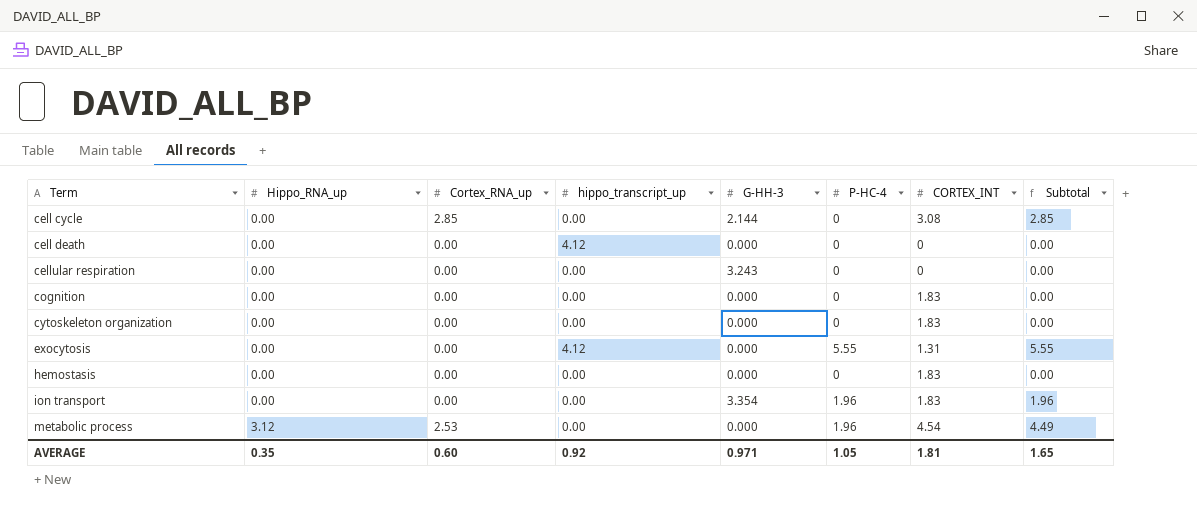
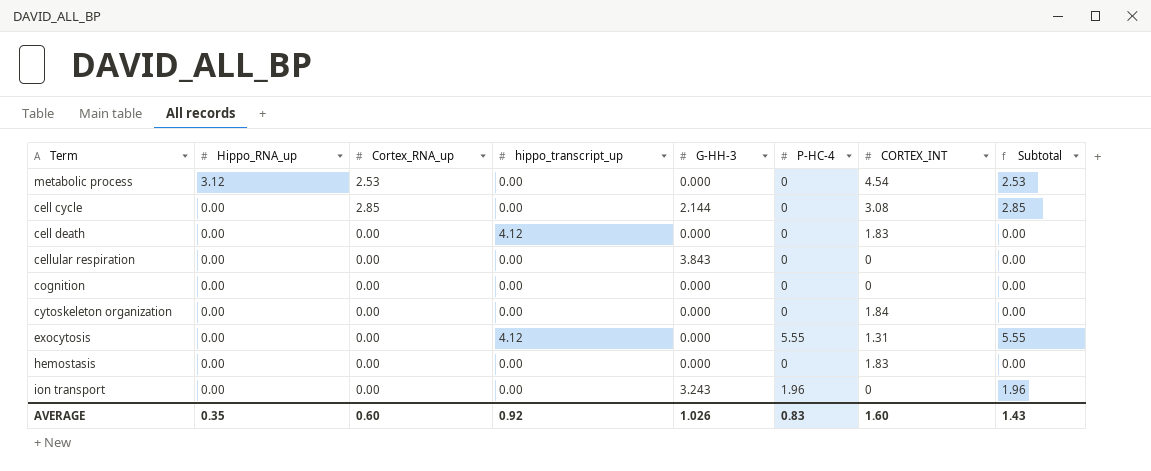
row order: Term ascending -> Hippo_RNA_up descending
metabolic process | P-HC-4: 1.96 -> 0
metabolic process | Subtotal: 4.49 -> 2.53
cell death | CORTEX_INT: 0 -> 1.83
cellular respiration | G-HH-3: 3.243 -> 3.843
cognition | CORTEX_INT: 1.83 -> 0
cytoskeleton organization | CORTEX_INT: 1.83 -> 1.84
ion transport | G-HH-3: 3.354 -> 3.243
ion transport | CORTEX_INT: 1.83 -> 0
AVERAGE | G-HH-3: 0.971 -> 1.026
AVERAGE | P-HC-4: 1.05 -> 0.83
AVERAGE | CORTEX_INT: 1.81 -> 1.60
AVERAGE | Subtotal: 1.65 -> 1.43

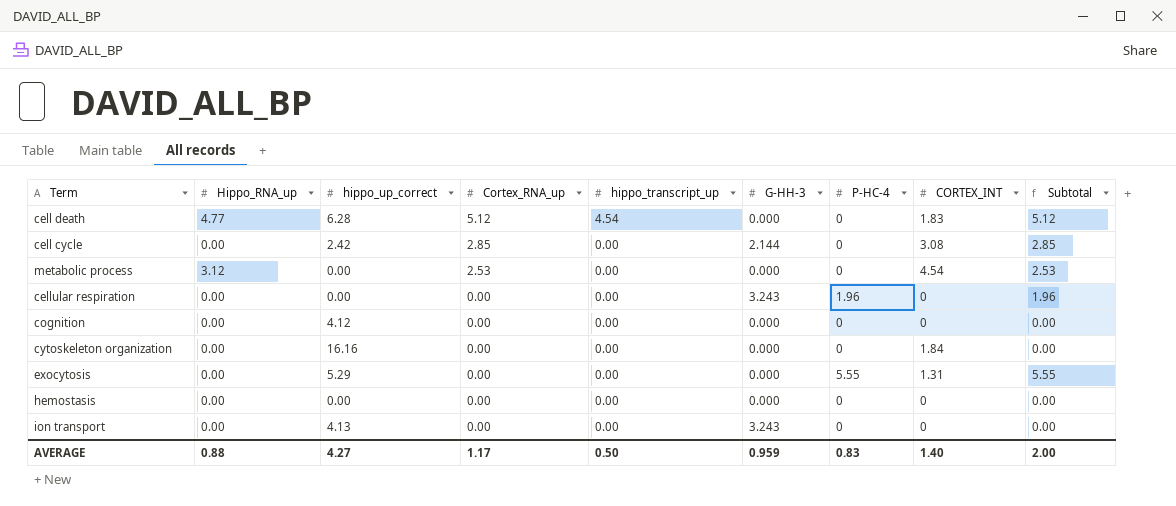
row order: Hippo_RNA_up descending -> Cortex_RNA_up descending
column hippo_up_correct | position: none -> 3
cell death | Hippo_RNA_up: 0.00 -> 4.77
cell death | Cortex_RNA_up: 0.00 -> 5.12
cell death | hippo_transcript_up: 4.12 -> 4.54
cell death | Subtotal: 0.00 -> 5.12
cellular respiration | G-HH-3: 3.843 -> 3.243
cellular respiration | P-HC-4: 0 -> 1.96
cellular respiration | Subtotal: 0.00 -> 1.96
exocytosis | hippo_transcript_up: 4.12 -> 0.00
hemostasis | CORTEX_INT: 1.83 -> 0
ion transport | P-HC-4: 1.96 -> 0
ion transport | Subtotal: 1.96 -> 0.00
AVERAGE | Hippo_RNA_up: 0.35 -> 0.88
AVERAGE | Cortex_RNA_up: 0.60 -> 1.17
AVERAGE | hippo_transcript_up: 0.92 -> 0.50
AVERAGE | G-HH-3: 1.026 -> 0.959
AVERAGE | CORTEX_INT: 1.60 -> 1.40
AVERAGE | Subtotal: 1.43 -> 2.00

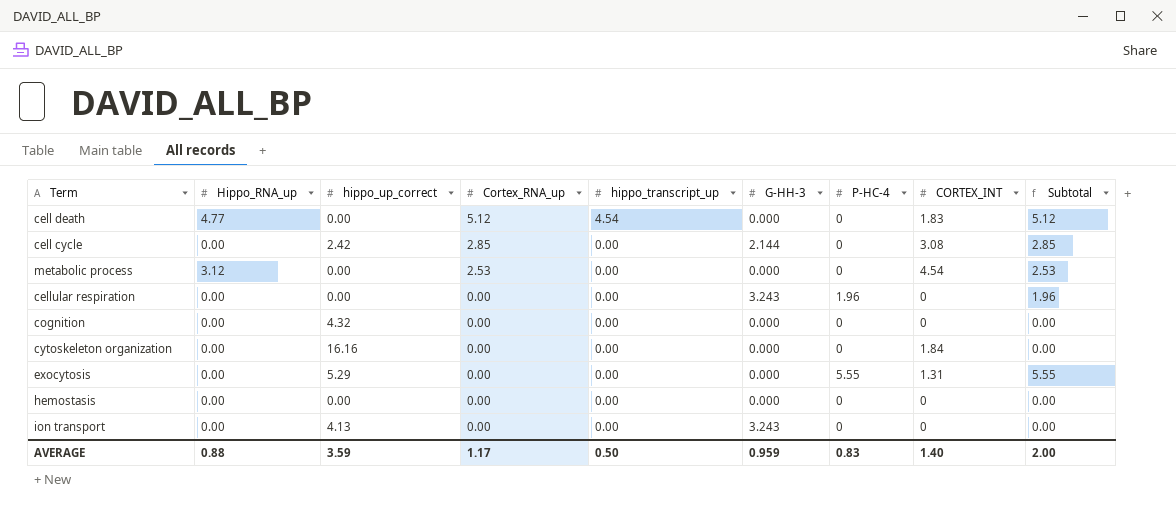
cell death | hippo_up_correct: 6.28 -> 0.00
cognition | hippo_up_correct: 4.12 -> 4.32
AVERAGE | hippo_up_correct: 4.27 -> 3.59

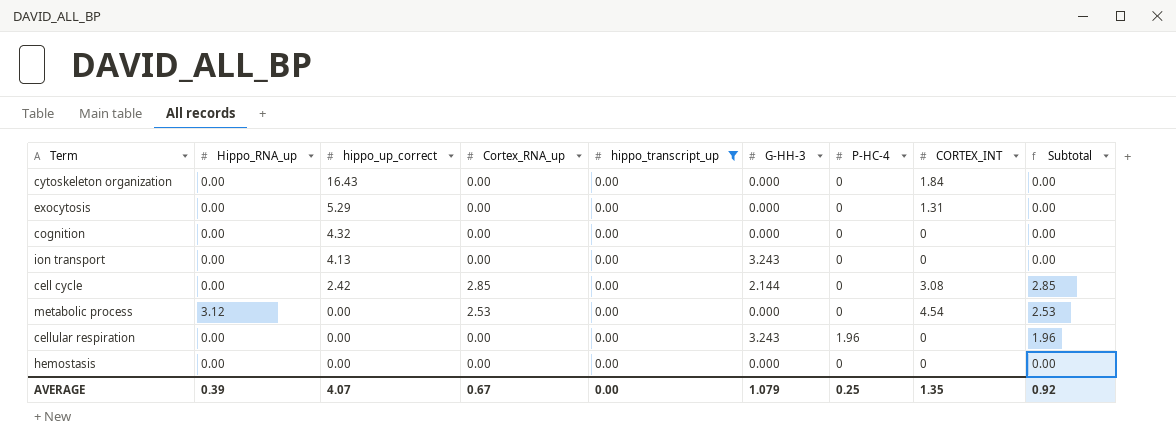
filter: none -> hippo_transcript_up = 0.00
row order: Cortex_RNA_up descending -> hippo_up_correct descending
cytoskeleton organization | hippo_up_correct: 16.16 -> 16.43
exocytosis | P-HC-4: 5.55 -> 0
exocytosis | Subtotal: 5.55 -> 0.00
AVERAGE | Hippo_RNA_up: 0.88 -> 0.39
AVERAGE | hippo_up_correct: 3.59 -> 4.07
AVERAGE | Cortex_RNA_up: 1.17 -> 0.67
AVERAGE | hippo_transcript_up: 0.50 -> 0.00
AVERAGE | G-HH-3: 0.959 -> 1.079
AVERAGE | P-HC-4: 0.83 -> 0.25
AVERAGE | CORTEX_INT: 1.40 -> 1.35
AVERAGE | Subtotal: 2.00 -> 0.92

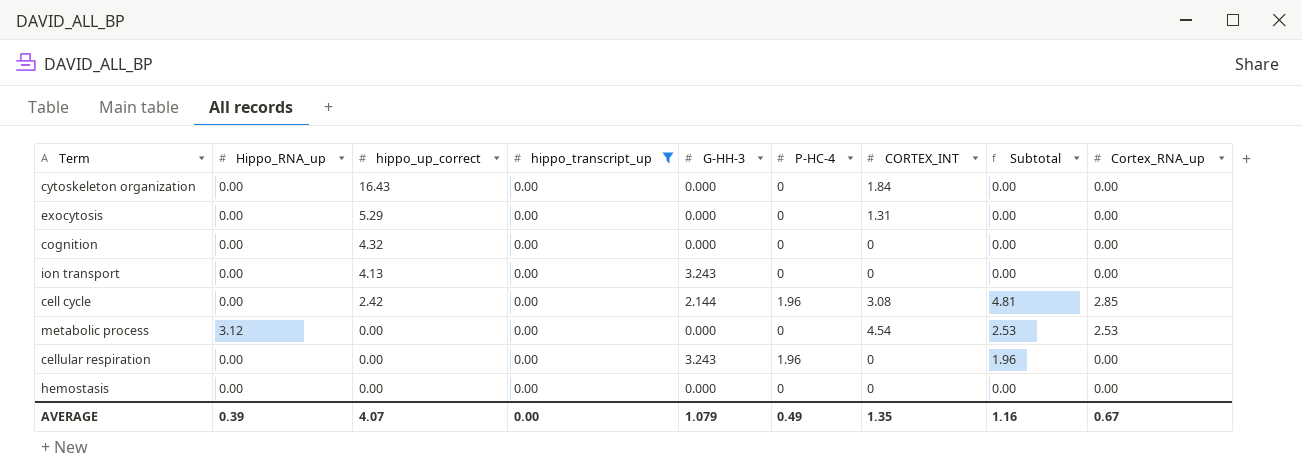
column Cortex_RNA_up | position: 4 -> 9
cell cycle | P-HC-4: 0 -> 1.96
cell cycle | Subtotal: 2.85 -> 4.81
AVERAGE | P-HC-4: 0.25 -> 0.49
AVERAGE | Subtotal: 0.92 -> 1.16

